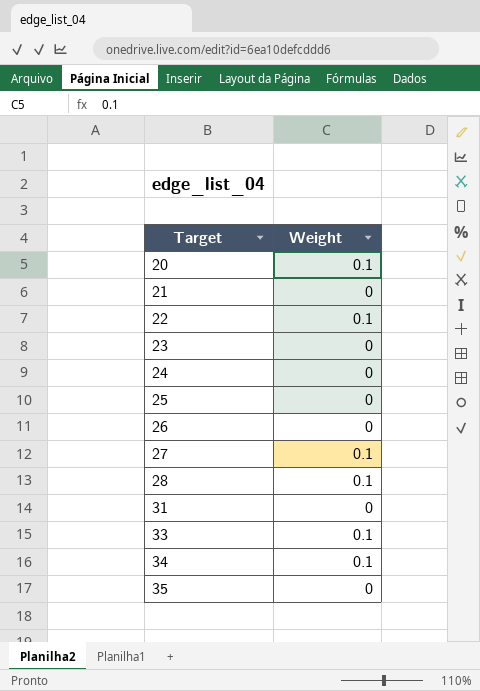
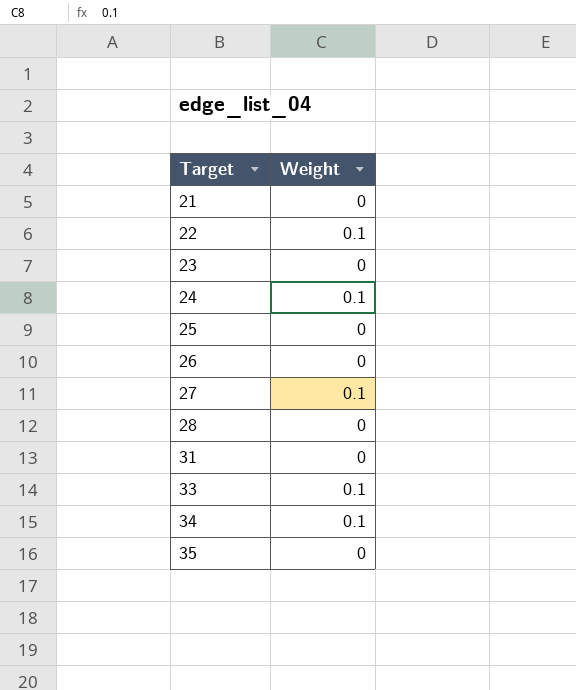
row 20: 0.1 -> none
24 | Weight: 0 -> 0.1
28 | Weight: 0.1 -> 0

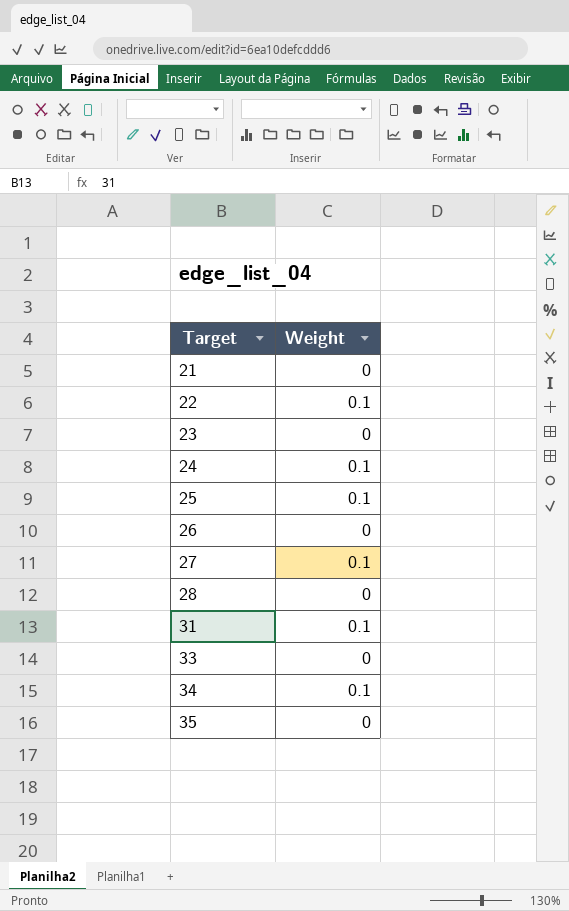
25 | Weight: 0 -> 0.1
31 | Weight: 0 -> 0.1
33 | Weight: 0.1 -> 0

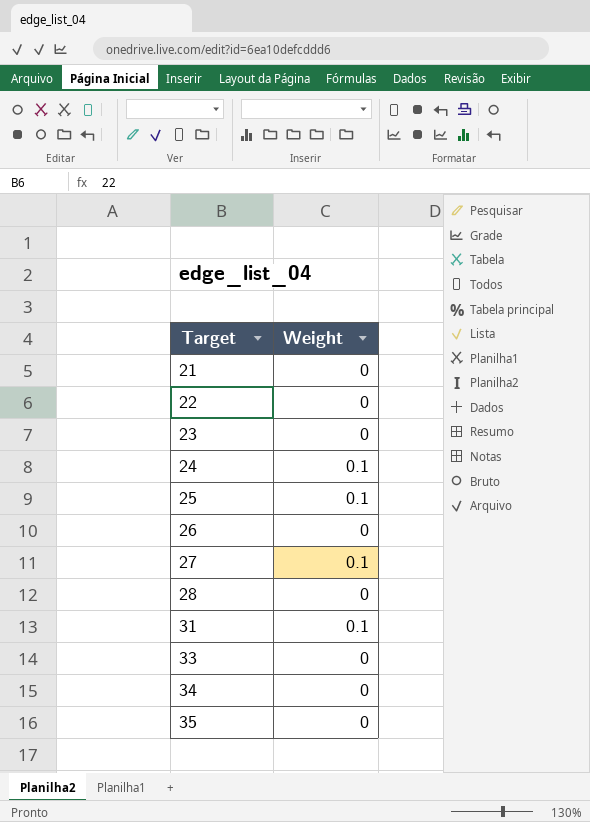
22 | Weight: 0.1 -> 0
34 | Weight: 0.1 -> 0

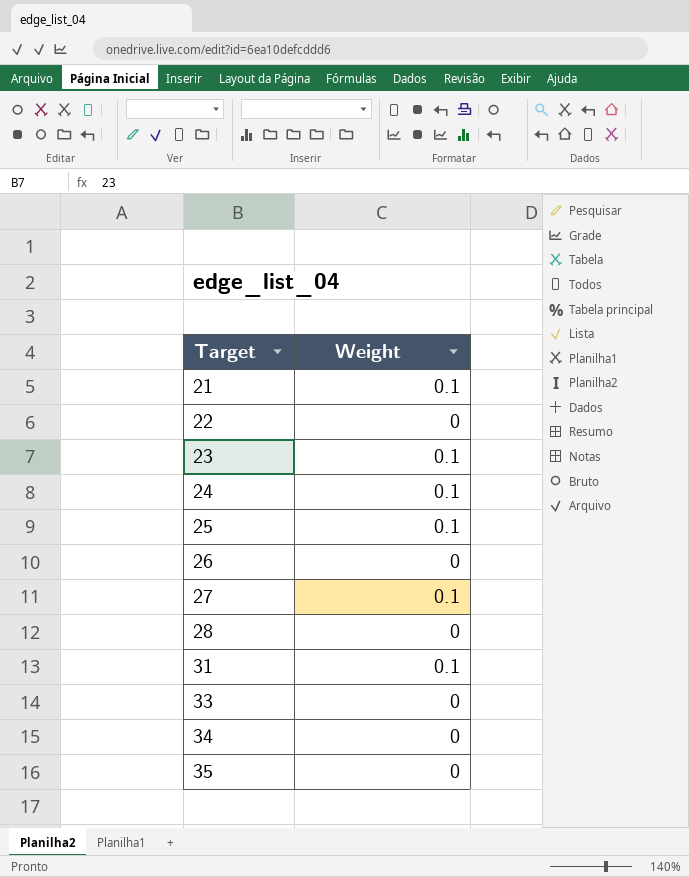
21 | Weight: 0 -> 0.1
23 | Weight: 0 -> 0.1

